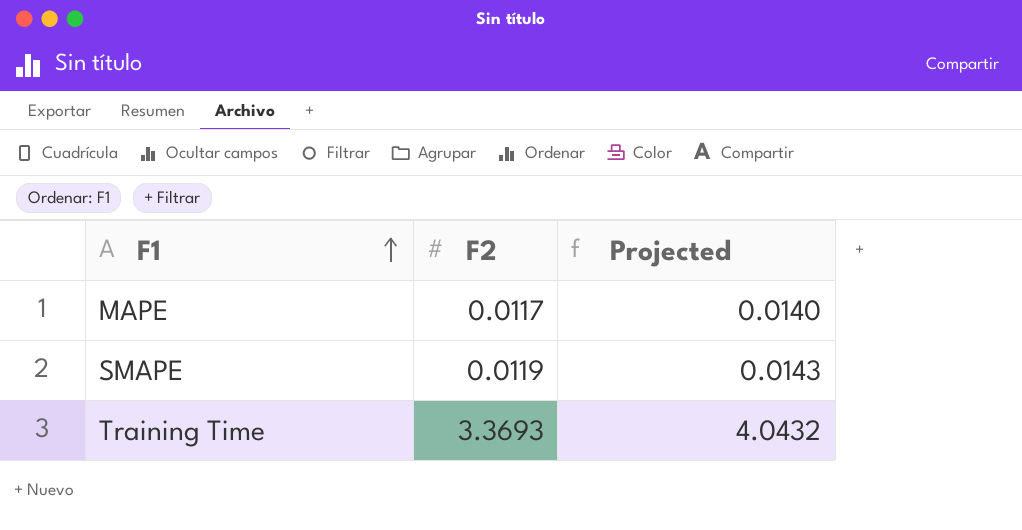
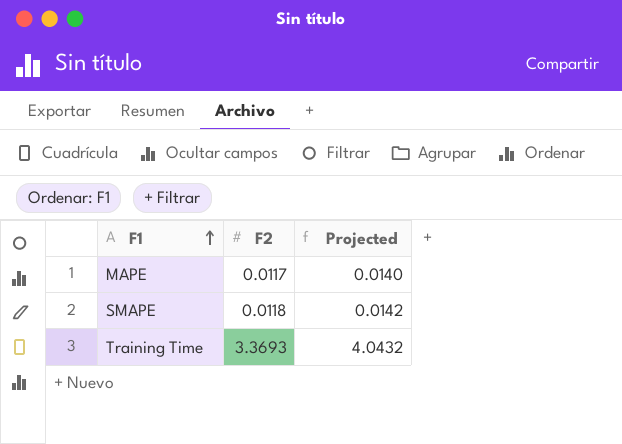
SMAPE | F2: 0.0119 -> 0.0118
SMAPE | Projected: 0.0143 -> 0.0142

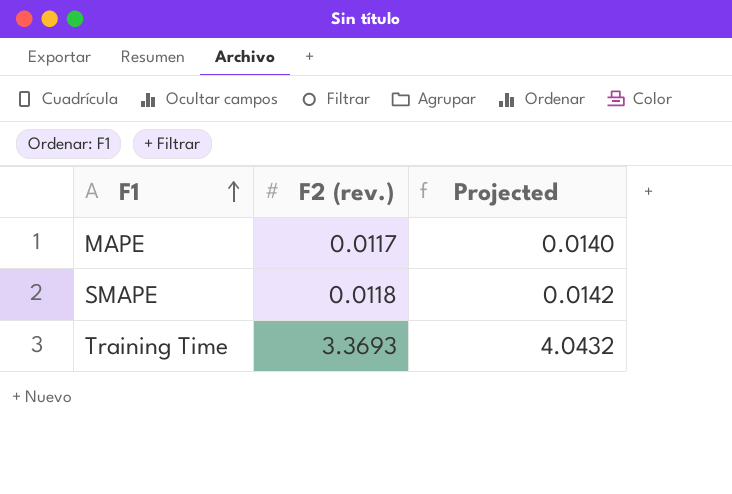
column name: F2 -> F2 (rev.)

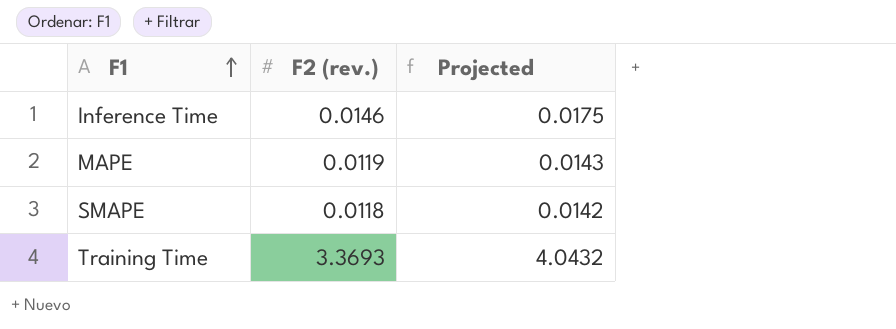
row Inference Time: none -> 0.0146 | 0.0175
MAPE | F2 (rev.): 0.0117 -> 0.0119
MAPE | Projected: 0.0140 -> 0.0143

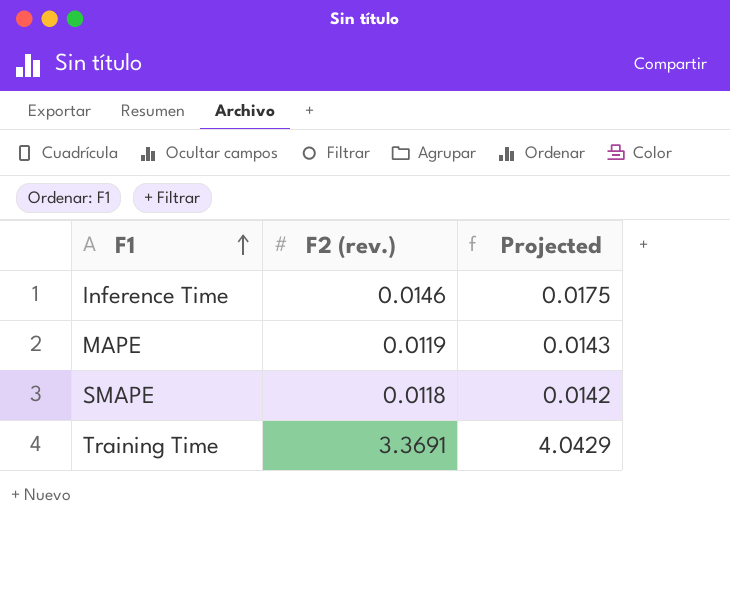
Training Time | F2 (rev.): 3.3693 -> 3.3691
Training Time | Projected: 4.0432 -> 4.0429

